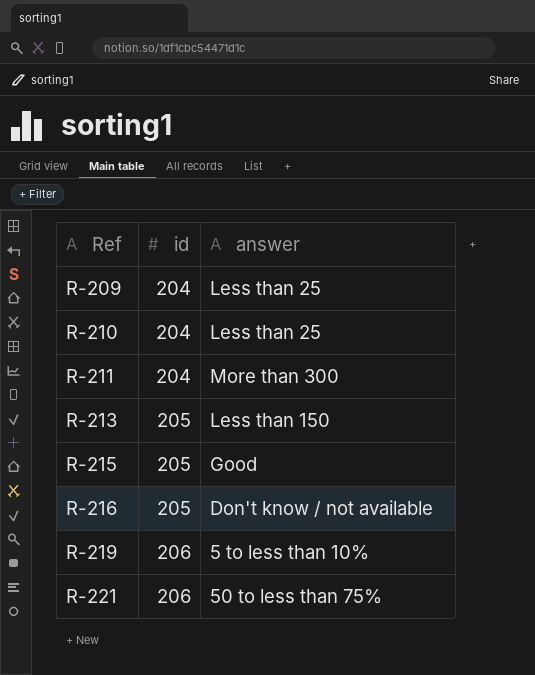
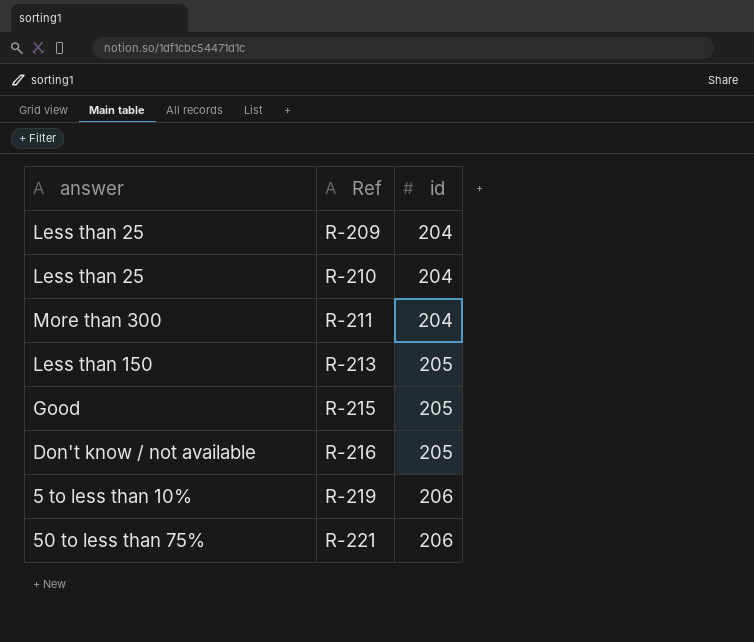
column answer | position: 3 -> 1

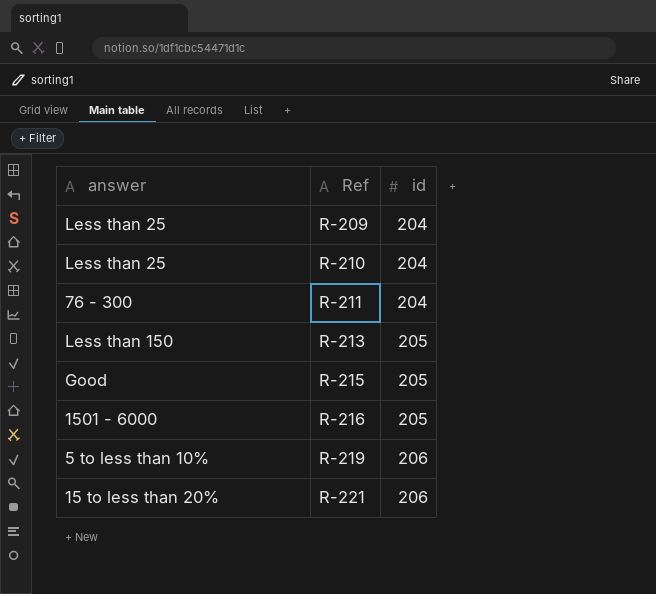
R-211 | answer: More than 300 -> 76 - 300
R-216 | answer: Don't know / not available -> 1501 - 6000
R-221 | answer: 50 to less than 75% -> 15 to less than 20%

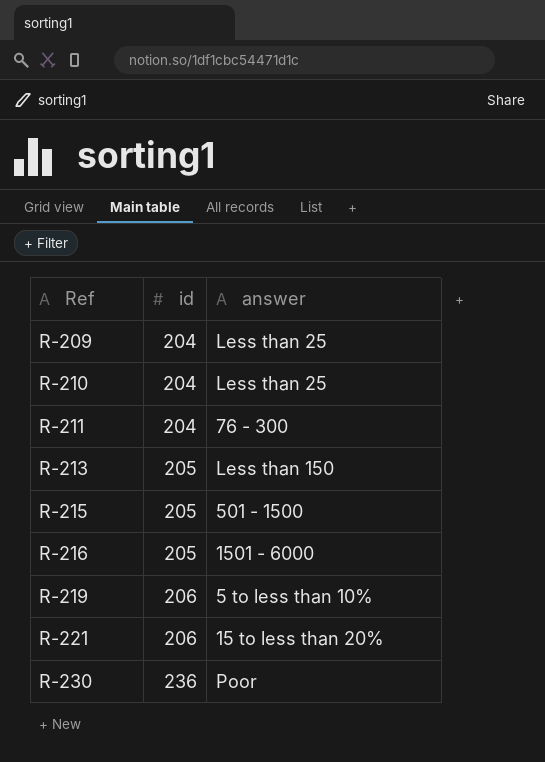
column answer | position: 1 -> 3
R-215 | answer: Good -> 501 - 1500
row R-230: none -> 236 | Poor

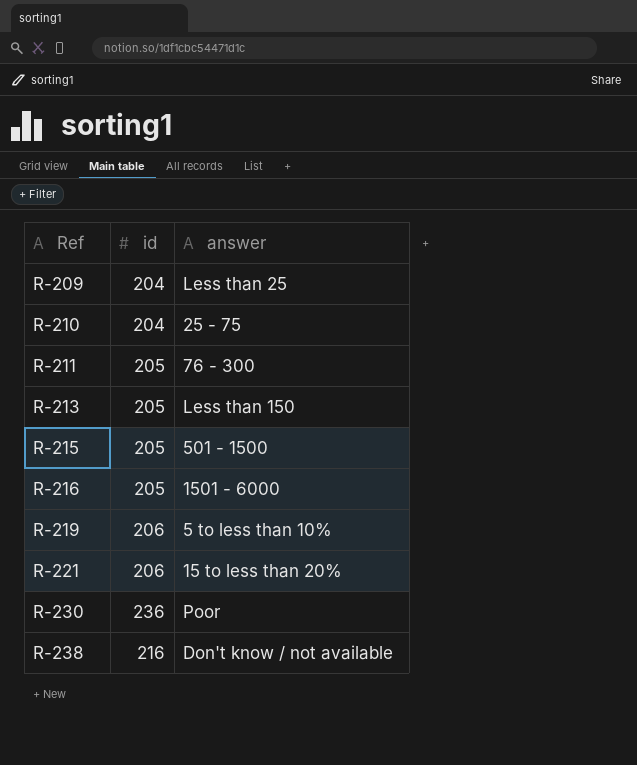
R-210 | answer: Less than 25 -> 25 - 75
R-211 | id: 204 -> 205
row R-238: none -> 216 | Don't know / not available

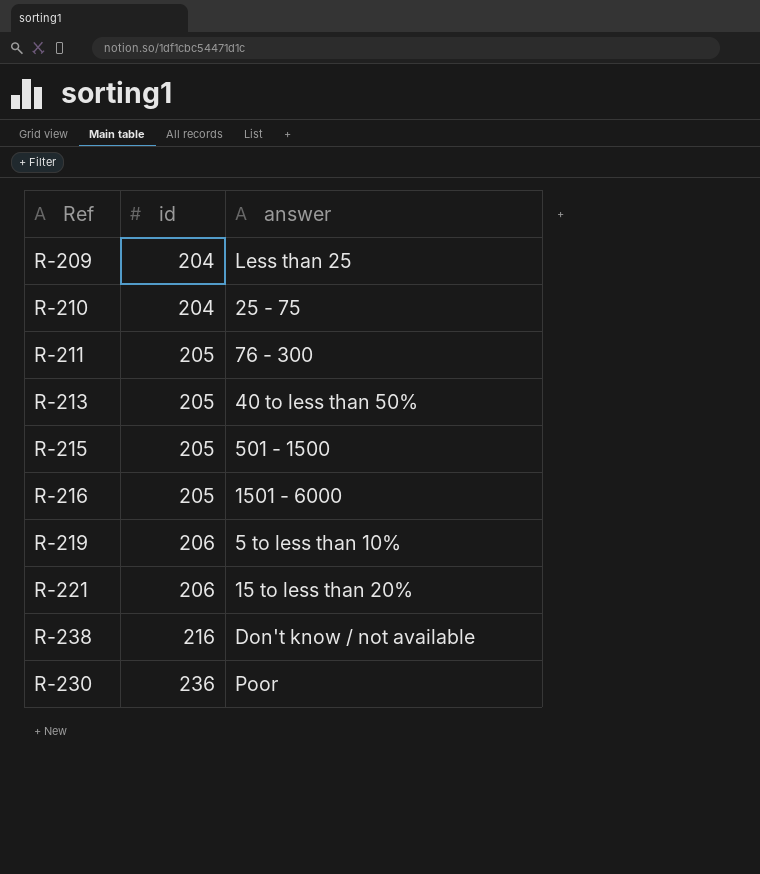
row order: Ref ascending -> id ascending
R-213 | answer: Less than 150 -> 40 to less than 50%

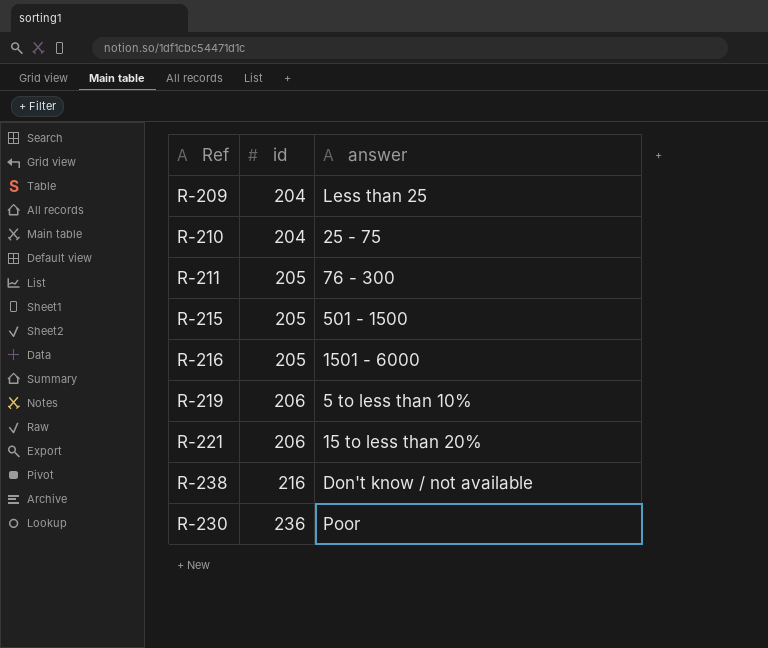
row R-213: 205 | 40 to less than 50% -> none

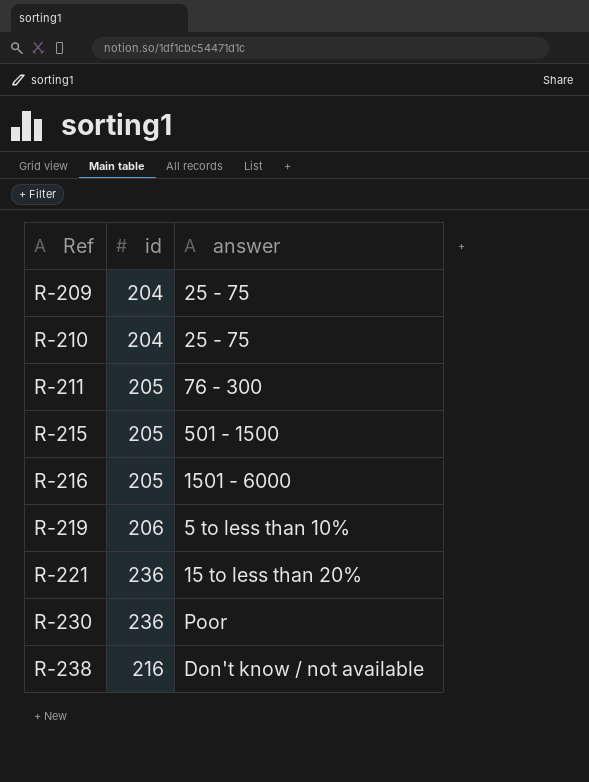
row order: id ascending -> Ref ascending
R-209 | answer: Less than 25 -> 25 - 75
R-221 | id: 206 -> 236

